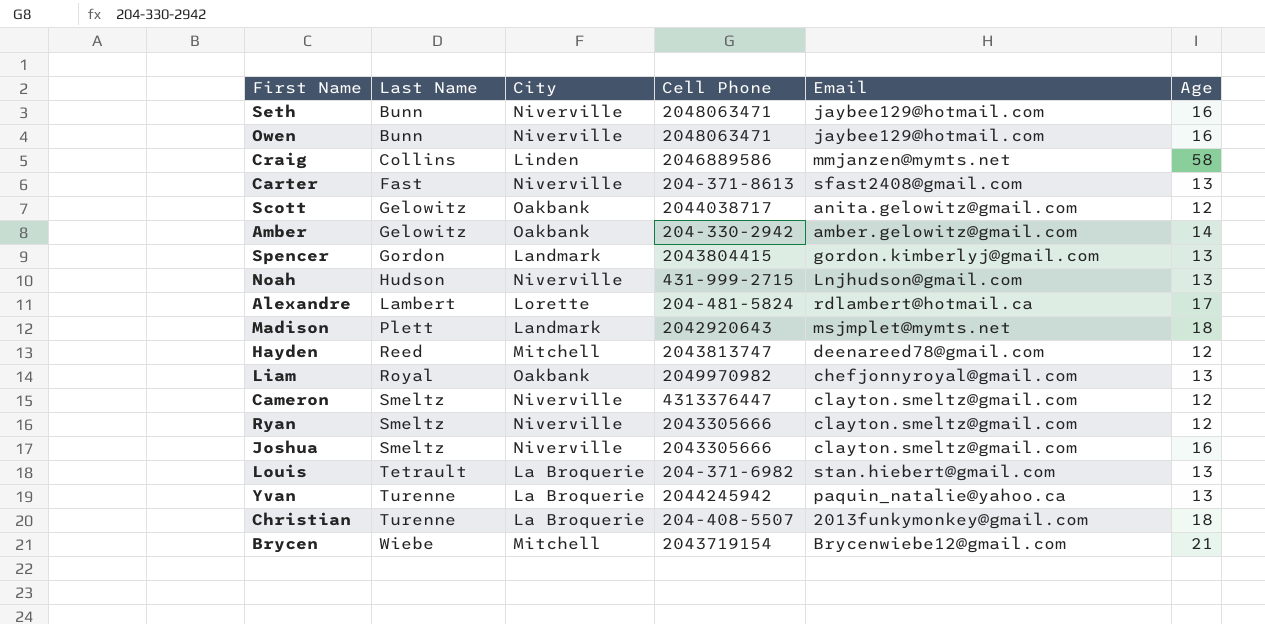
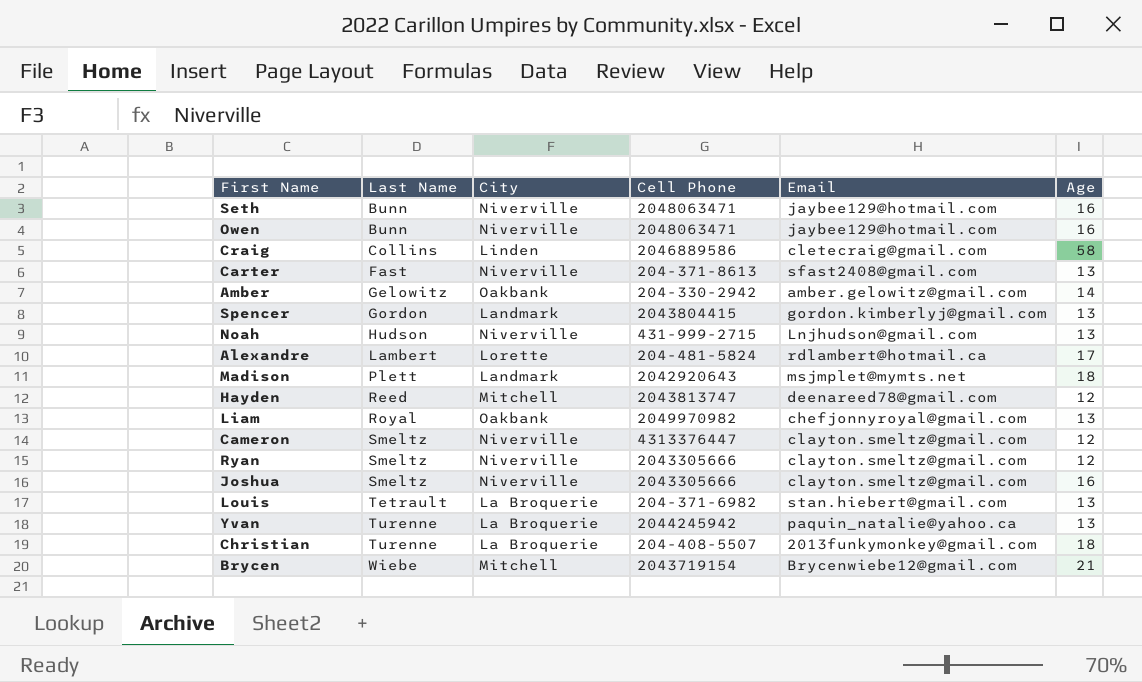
row Scott: Gelowitz | Oakbank | 2044038717 | anita.gelowitz@gmail.com | 12 -> none
Craig | Email: mmjanzen@mymts.net -> cletecraig@gmail.com

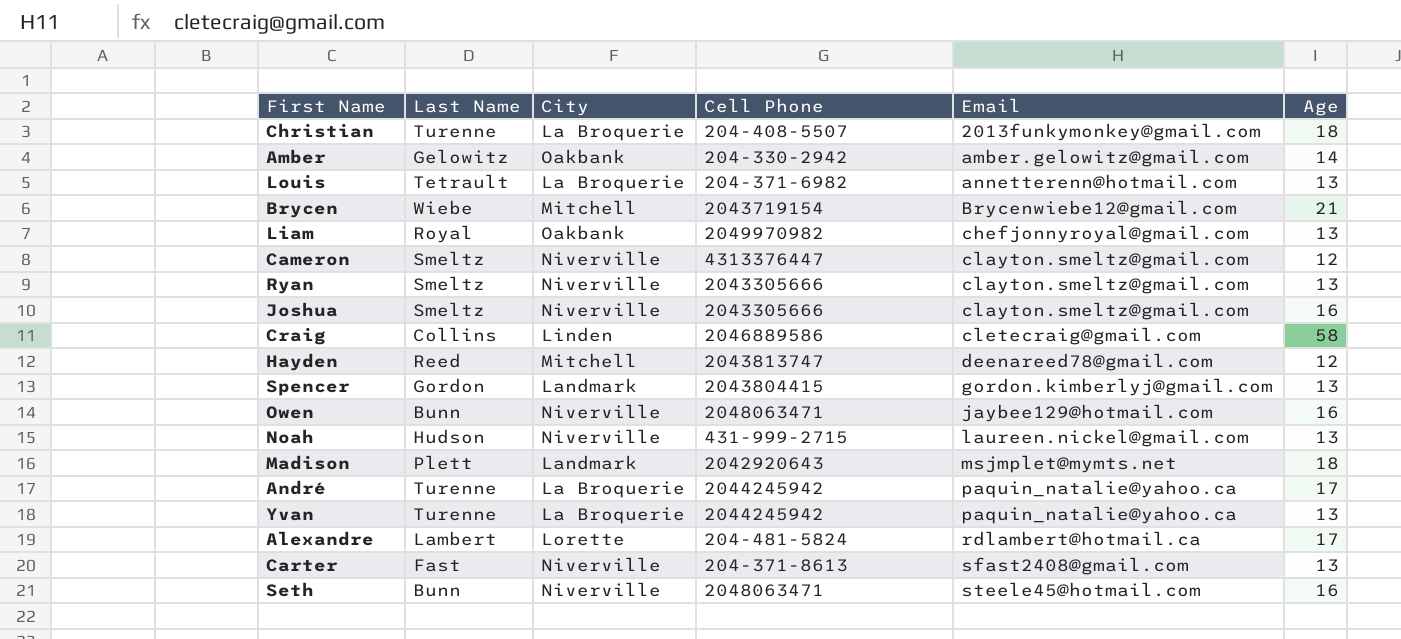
row order: Last Name ascending -> Email ascending
Louis | Email: stan.hiebert@gmail.com -> annetterenn@hotmail.com
Ryan | Age: 12 -> 13
Noah | Email: Lnjhudson@gmail.com -> laureen.nickel@gmail.com
row André: none -> Turenne | La Broquerie | 2044245942 | paquin_natalie@yahoo.ca | 17
Seth | Email: jaybee129@hotmail.com -> steele45@hotmail.com

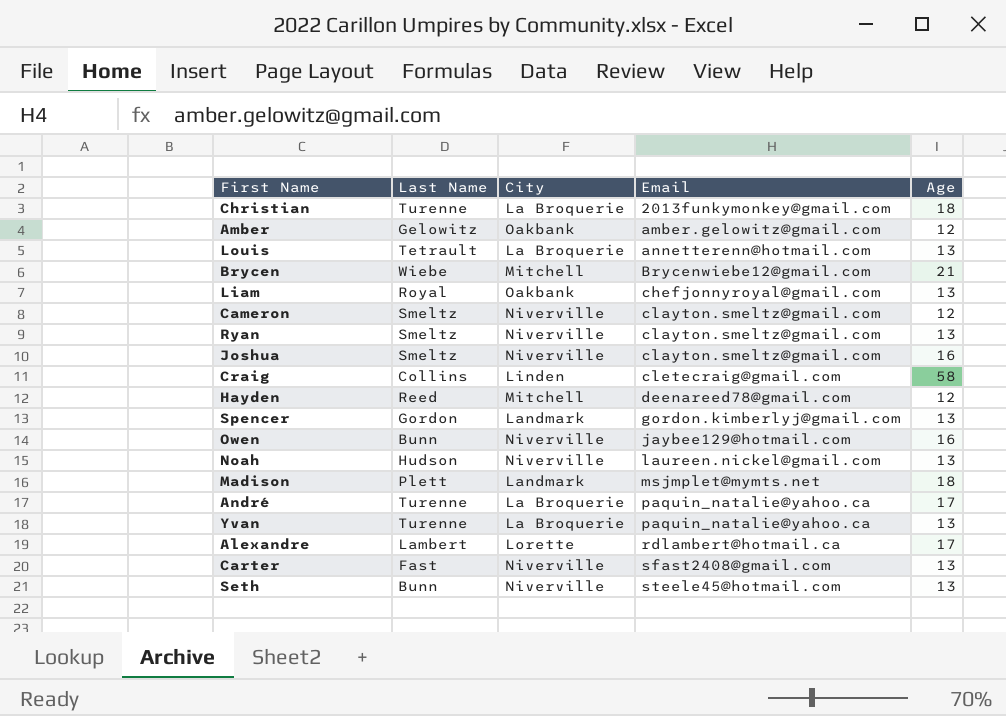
column Cell Phone | position: 4 -> none
Amber | Age: 14 -> 12
Seth | Age: 16 -> 13

